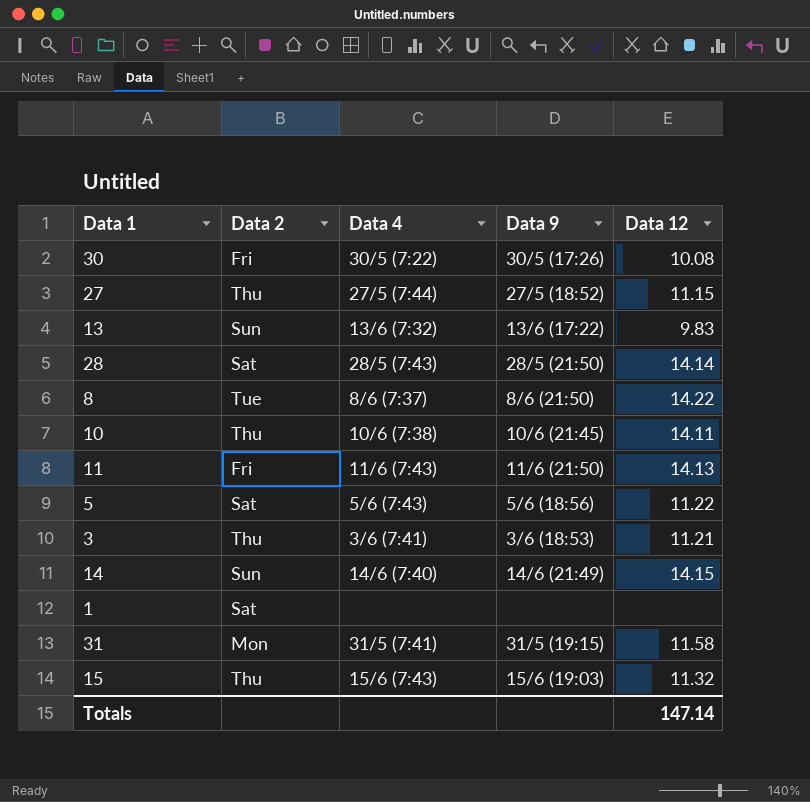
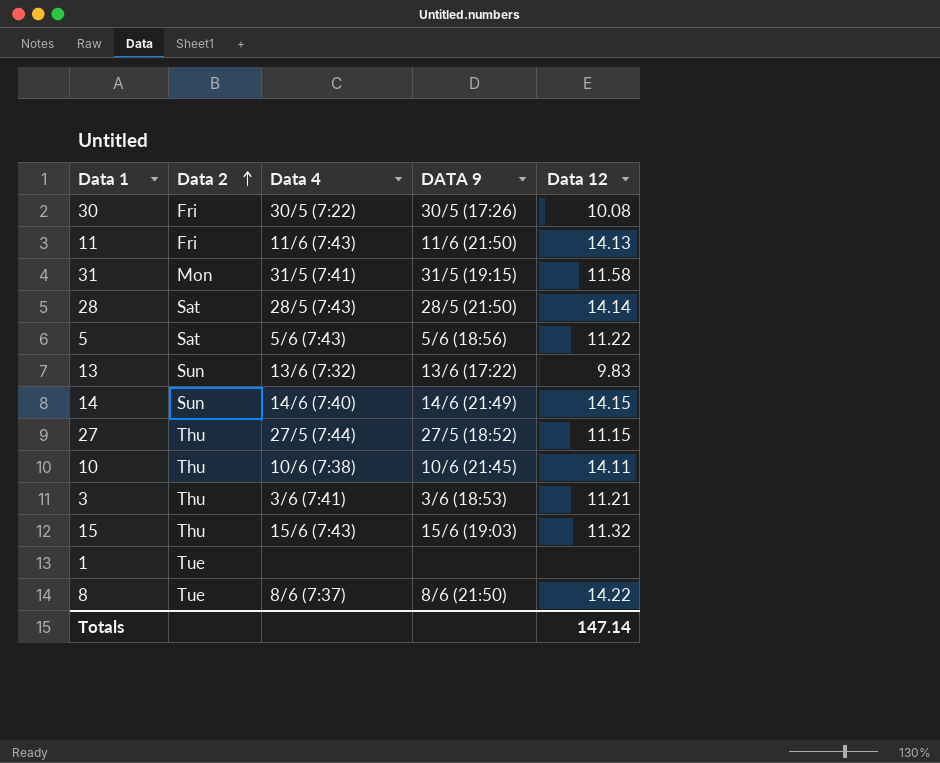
row order: none -> Data 2 ascending
column name: Data 9 -> DATA 9
1 | Data 2: Sat -> Tue

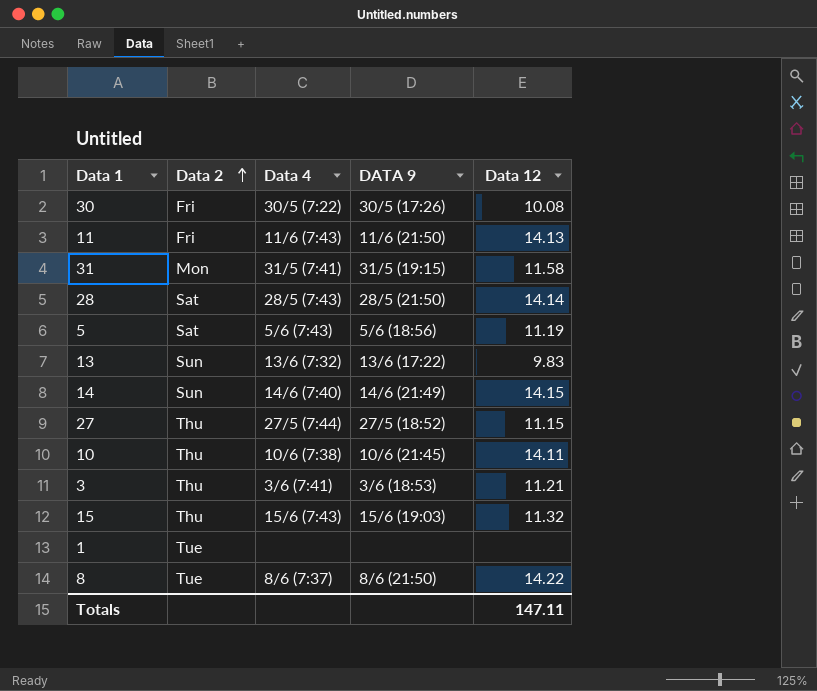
5 | Data 12: 11.22 -> 11.19
Totals | Data 12: 147.14 -> 147.11

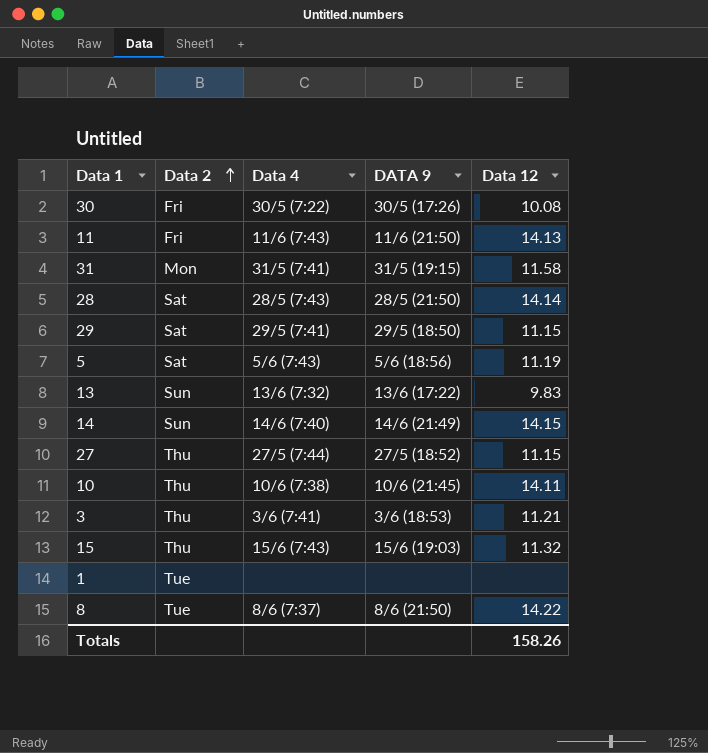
row 29: none -> Sat | 29/5 (7:41) | 29/5 (18:50) | 11.15
Totals | Data 12: 147.11 -> 158.26

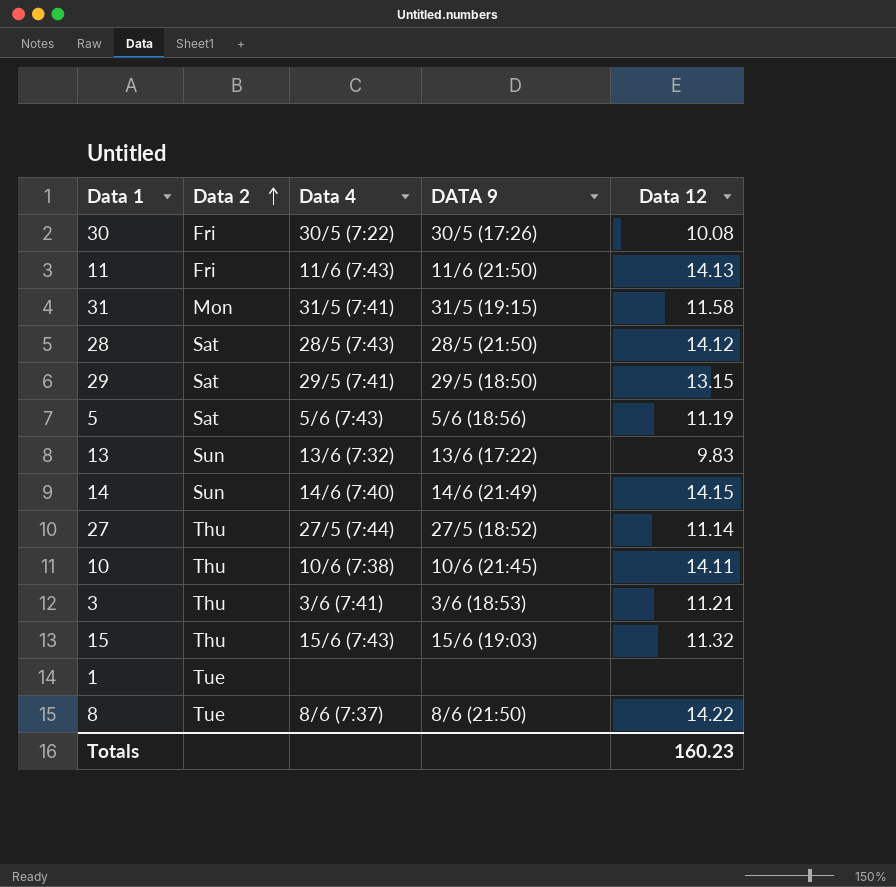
28 | Data 12: 14.14 -> 14.12
29 | Data 12: 11.15 -> 13.15
27 | Data 12: 11.15 -> 11.14
Totals | Data 12: 158.26 -> 160.23

